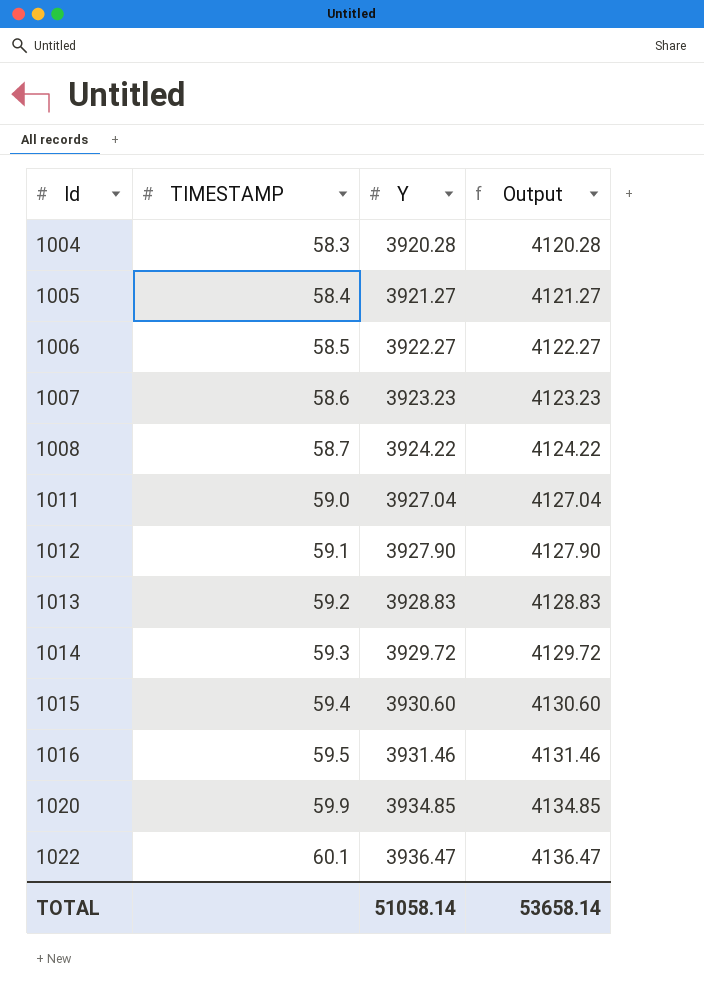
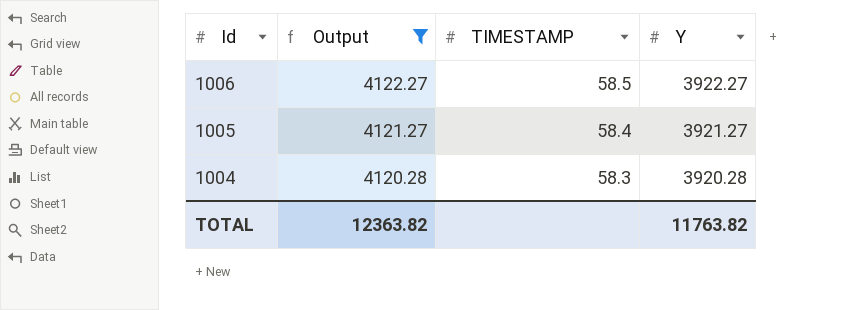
filter: none -> Output <= 4122.27
row order: Id ascending -> Id descending
column Output | position: 4 -> 2
TOTAL | Output: 53658.14 -> 12363.82
TOTAL | Y: 51058.14 -> 11763.82

